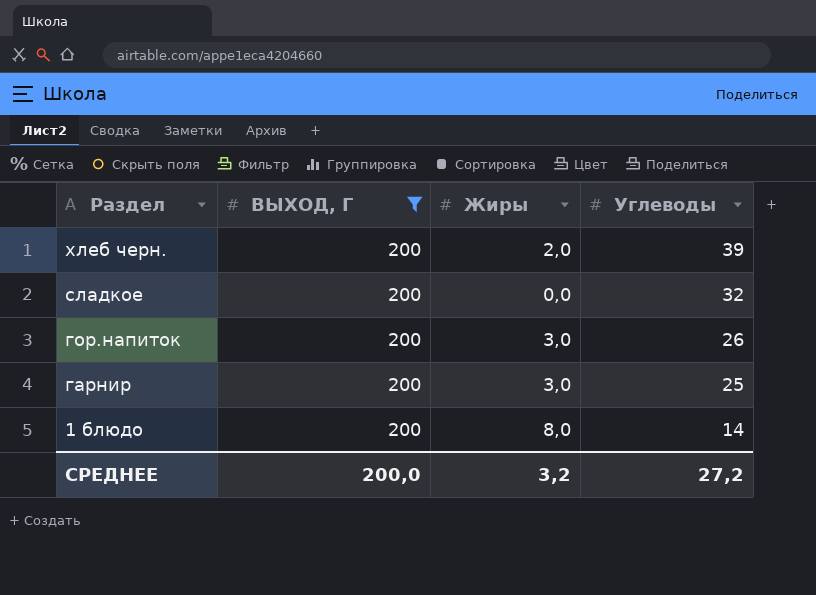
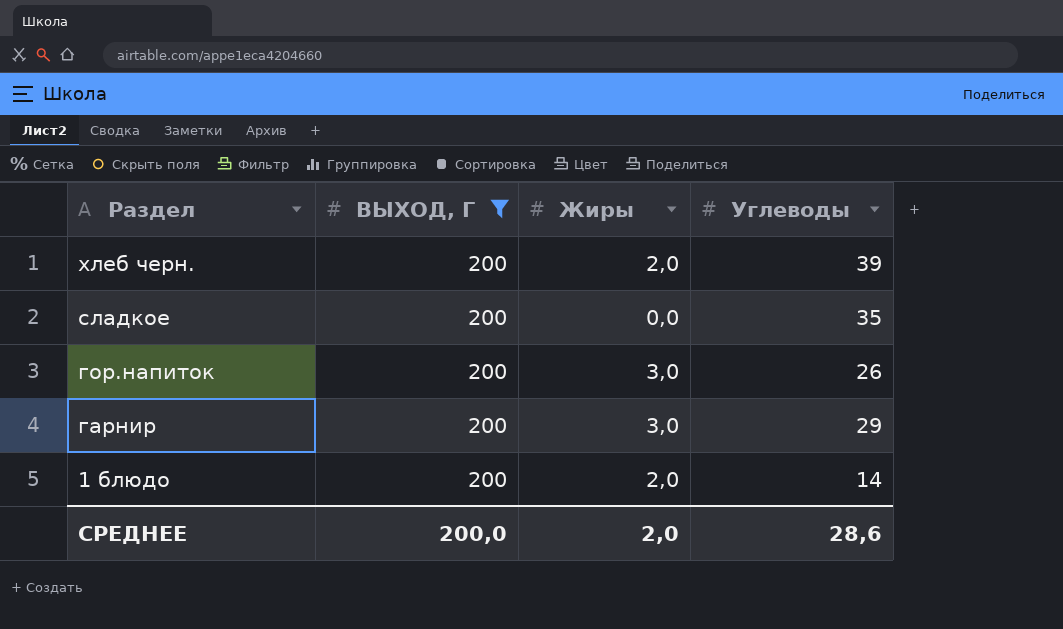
сладкое | Углеводы: 32 -> 35
гарнир | Углеводы: 25 -> 29
1 блюдо | Жиры: 8,0 -> 2,0
СРЕДНЕЕ | Жиры: 3,2 -> 2,0
СРЕДНЕЕ | Углеводы: 27,2 -> 28,6

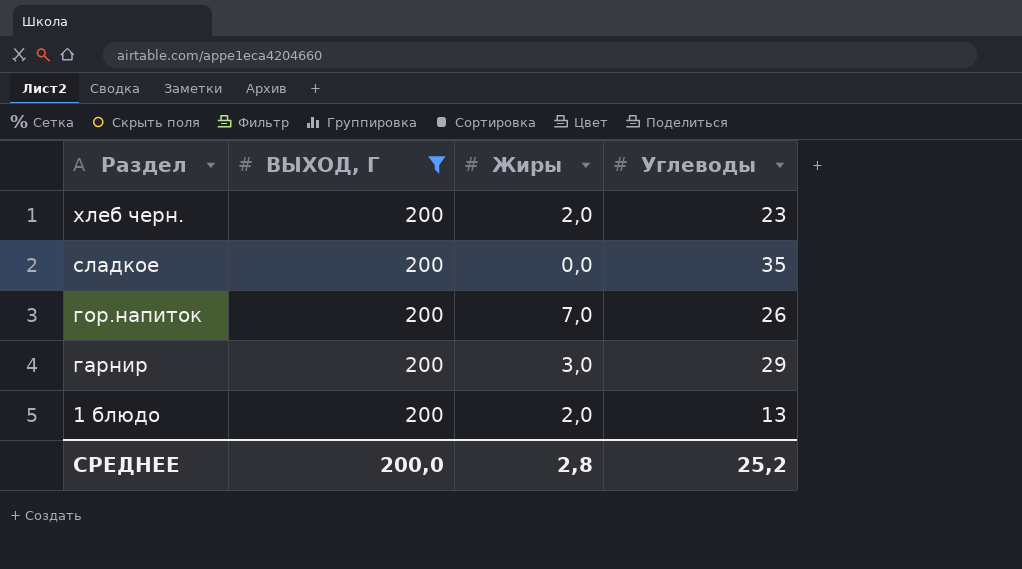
хлеб черн. | Углеводы: 39 -> 23
гор.напиток | Жиры: 3,0 -> 7,0
1 блюдо | Углеводы: 14 -> 13
СРЕДНЕЕ | Жиры: 2,0 -> 2,8
СРЕДНЕЕ | Углеводы: 28,6 -> 25,2

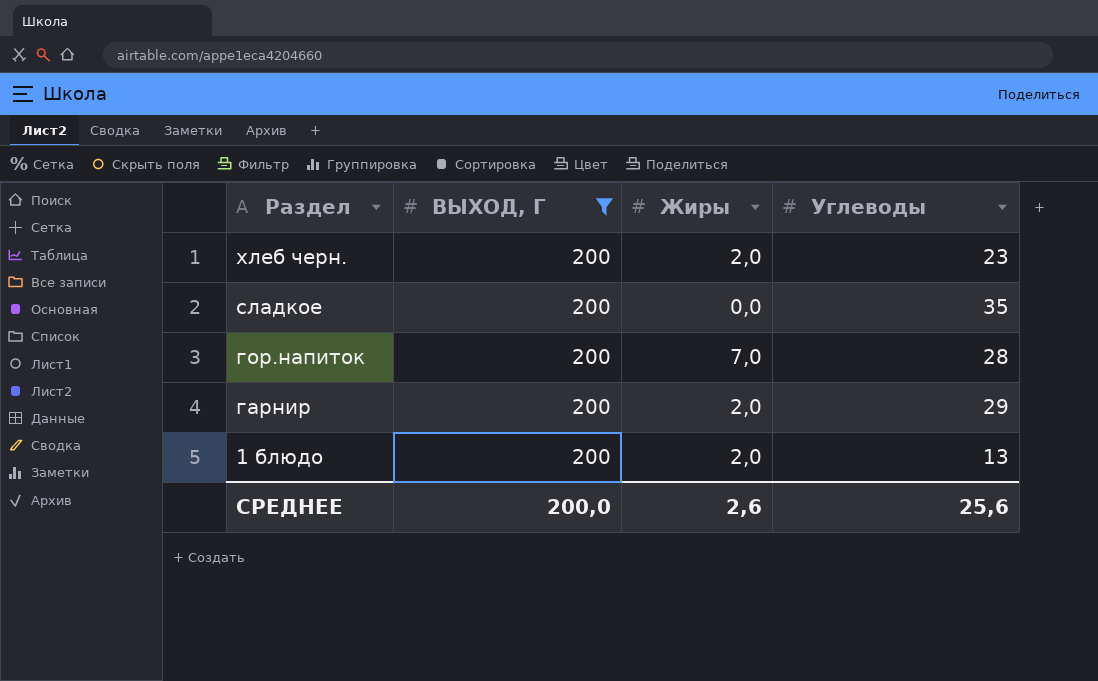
гор.напиток | Углеводы: 26 -> 28
гарнир | Жиры: 3,0 -> 2,0
СРЕДНЕЕ | Жиры: 2,8 -> 2,6
СРЕДНЕЕ | Углеводы: 25,2 -> 25,6

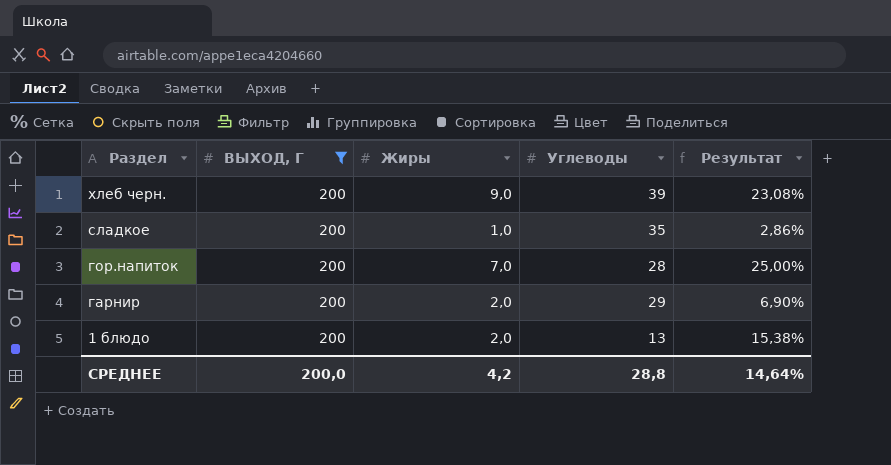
column Результат | formula: none -> [Жиры] / [Углеводы]
хлеб черн. | Жиры: 2,0 -> 9,0
хлеб черн. | Углеводы: 23 -> 39
сладкое | Жиры: 0,0 -> 1,0
СРЕДНЕЕ | Жиры: 2,6 -> 4,2
СРЕДНЕЕ | Углеводы: 25,6 -> 28,8

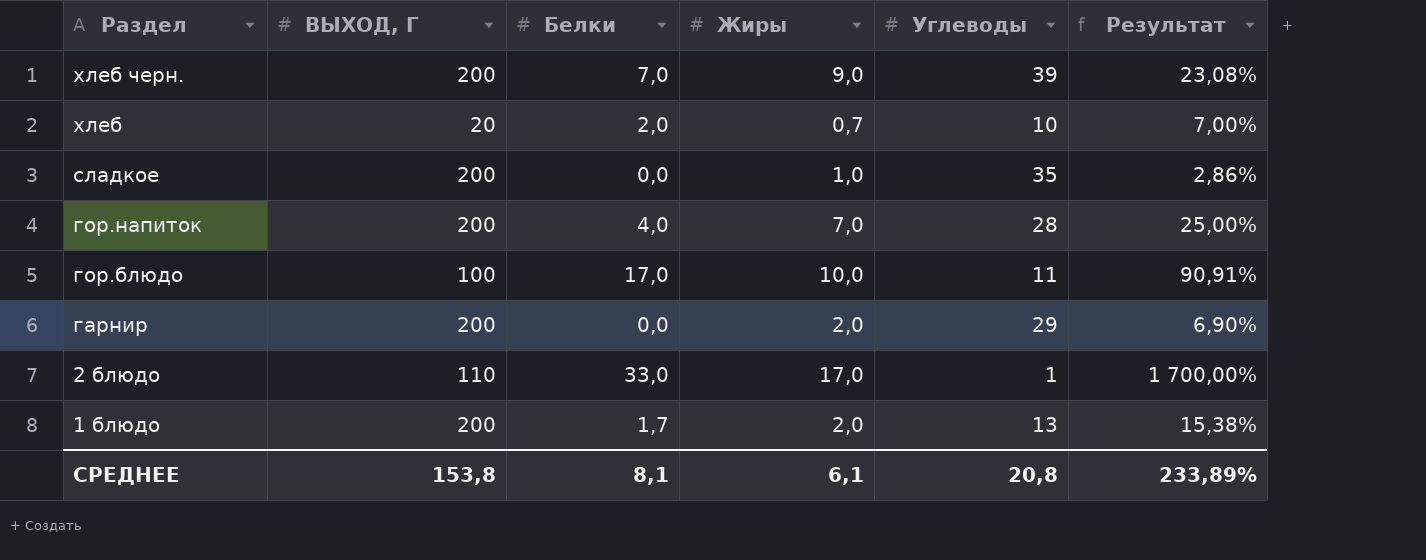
filter: ВЫХОД, Г = 200 -> none
column Белки | position: none -> 3
СРЕДНЕЕ | ВЫХОД, Г: 200,0 -> 153,8
СРЕДНЕЕ | Жиры: 4,2 -> 6,1
СРЕДНЕЕ | Углеводы: 28,8 -> 20,8
СРЕДНЕЕ | Результат: 14,64% -> 233,89%

